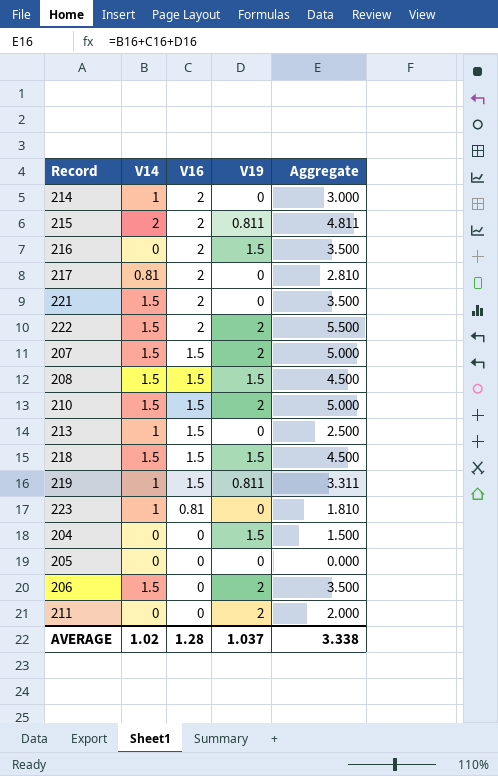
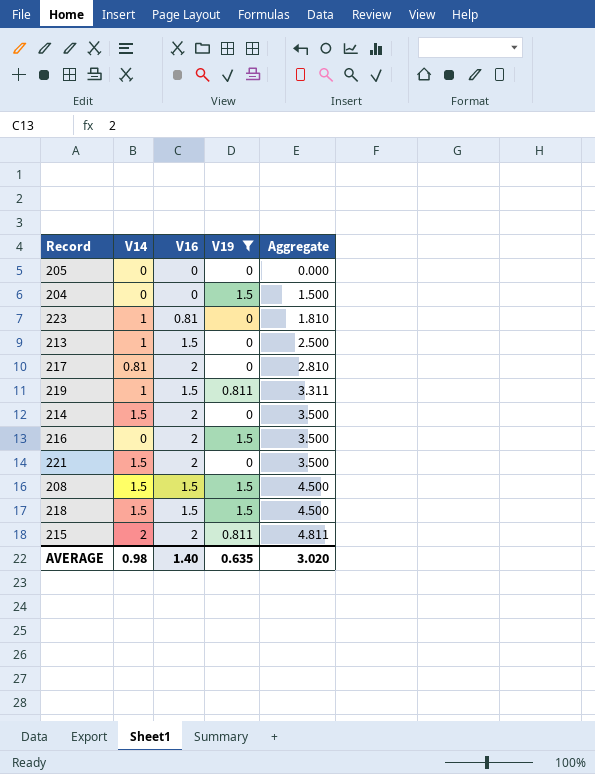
filter: none -> V19 != 2
row order: V16 descending -> Aggregate ascending
214 | V14: 1 -> 1.5
214 | Aggregate: 3.000 -> 3.500
AVERAGE | V14: 1.02 -> 0.98
AVERAGE | V16: 1.28 -> 1.40
AVERAGE | V19: 1.037 -> 0.635
AVERAGE | Aggregate: 3.338 -> 3.020

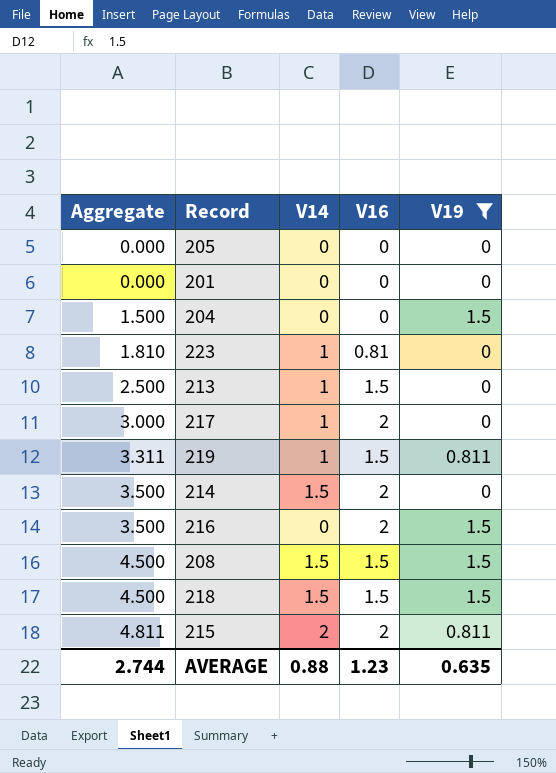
column Aggregate | position: 5 -> 1
row 221: 1.5 | 2 | 0 | 3.500 -> none
row 201: none -> 0.000 | 0 | 0 | 0
217 | Aggregate: 2.810 -> 3.000
217 | V14: 0.81 -> 1
AVERAGE | Aggregate: 3.020 -> 2.744
AVERAGE | V14: 0.98 -> 0.88
AVERAGE | V16: 1.40 -> 1.23

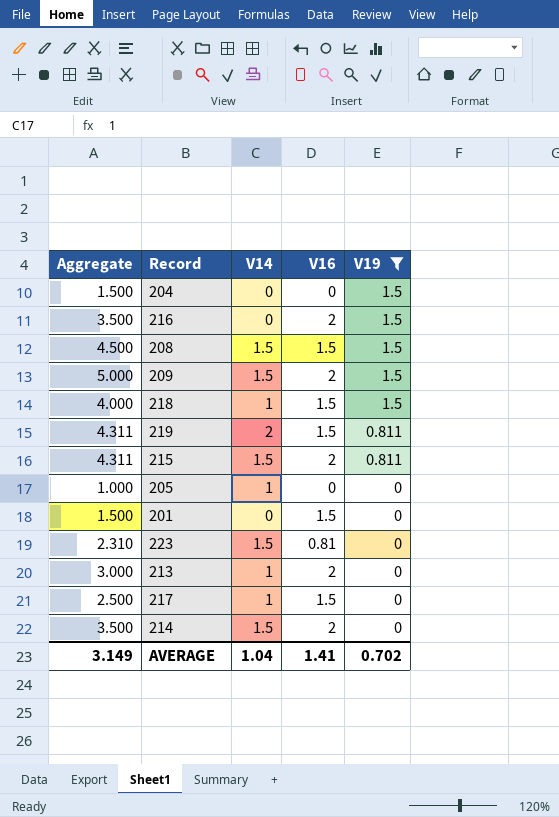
row order: Aggregate ascending -> V19 descending
row 209: none -> 5.000 | 1.5 | 2 | 1.5
218 | Aggregate: 4.500 -> 4.000
218 | V14: 1.5 -> 1
219 | Aggregate: 3.311 -> 4.311
219 | V14: 1 -> 2
215 | Aggregate: 4.811 -> 4.311
215 | V14: 2 -> 1.5
205 | Aggregate: 0.000 -> 1.000
205 | V14: 0 -> 1
201 | Aggregate: 0.000 -> 1.500
201 | V16: 0 -> 1.5
223 | Aggregate: 1.810 -> 2.310
223 | V14: 1 -> 1.5
213 | Aggregate: 2.500 -> 3.000
213 | V16: 1.5 -> 2
217 | Aggregate: 3.000 -> 2.500
217 | V16: 2 -> 1.5
AVERAGE | Aggregate: 2.744 -> 3.149
AVERAGE | V14: 0.88 -> 1.04
AVERAGE | V16: 1.23 -> 1.41
AVERAGE | V19: 0.635 -> 0.702

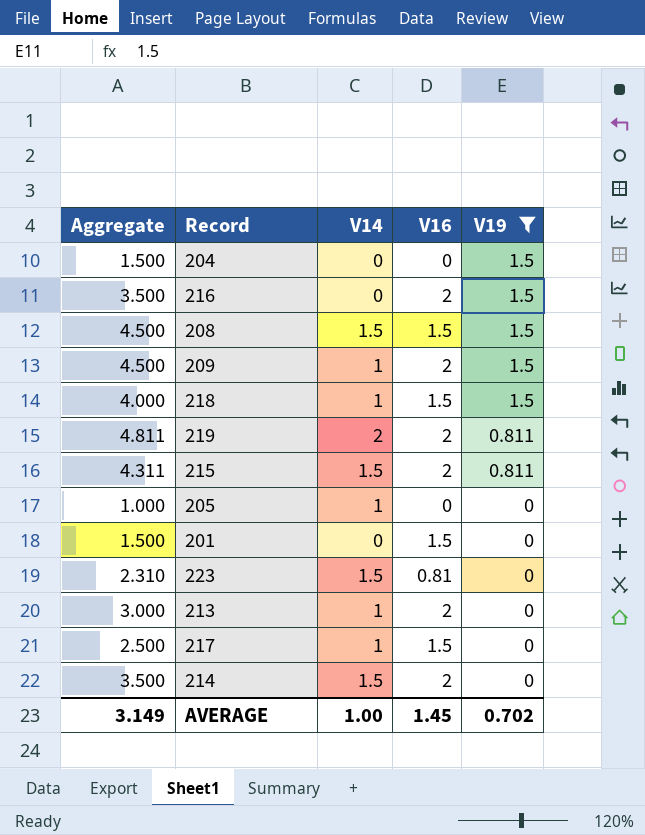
209 | Aggregate: 5.000 -> 4.500
209 | V14: 1.5 -> 1
219 | Aggregate: 4.311 -> 4.811
219 | V16: 1.5 -> 2
AVERAGE | V14: 1.04 -> 1.00
AVERAGE | V16: 1.41 -> 1.45

